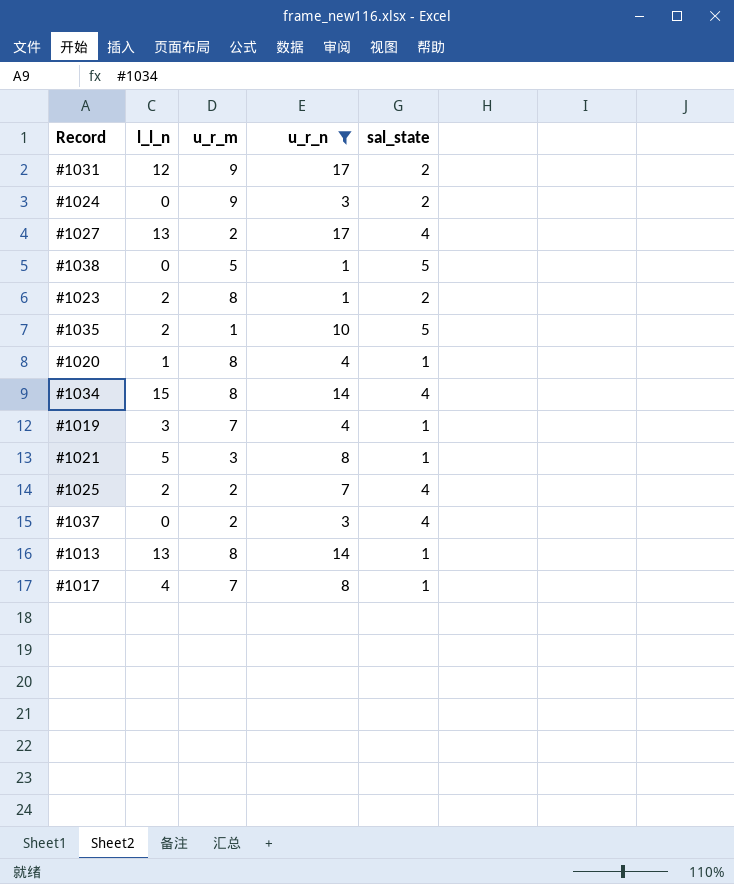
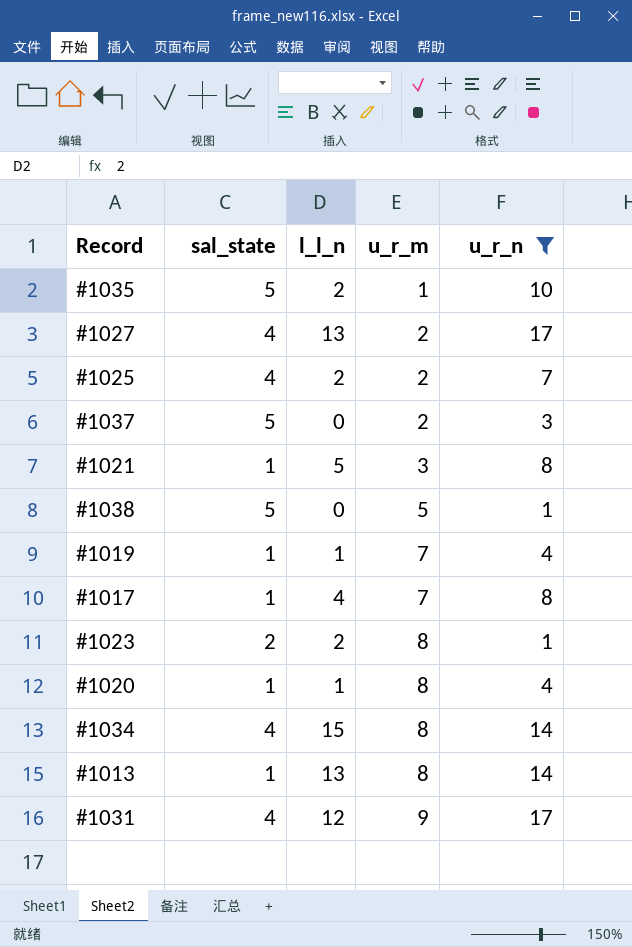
row order: none -> u_r_m ascending
column sal_state | position: 5 -> 2
row #1024: 0 | 9 | 3 | 2 -> none
#1037 | sal_state: 4 -> 5
#1019 | l_l_n: 3 -> 1
#1031 | sal_state: 2 -> 4

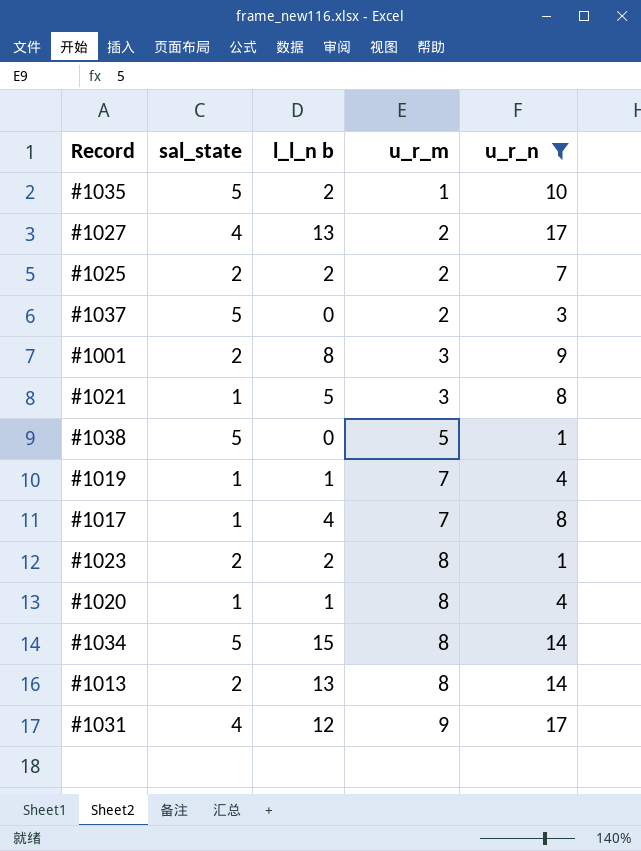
column name: l_l_n -> l_l_n b
#1025 | sal_state: 4 -> 2
row #1001: none -> 2 | 8 | 3 | 9
#1034 | sal_state: 4 -> 5
#1013 | sal_state: 1 -> 2

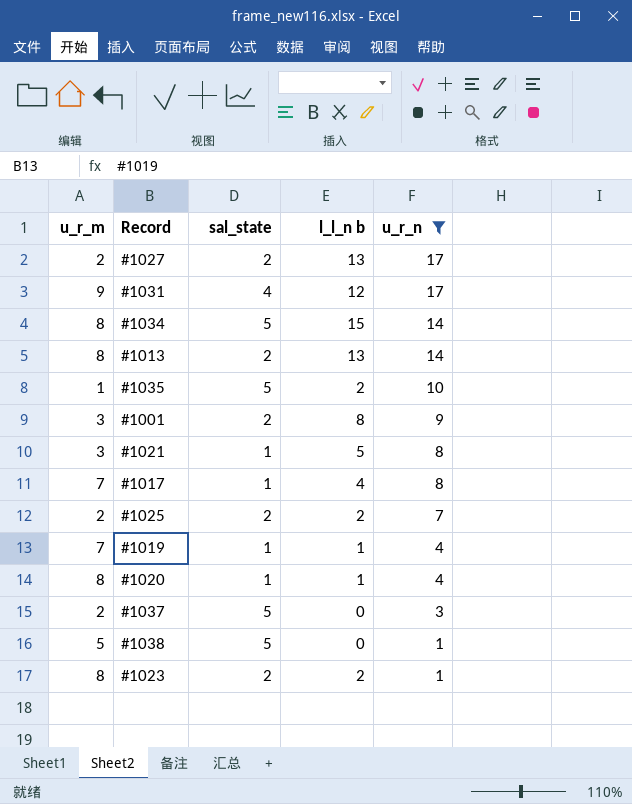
row order: u_r_m ascending -> u_r_n descending
column u_r_m | position: 4 -> 1
#1027 | sal_state: 4 -> 2

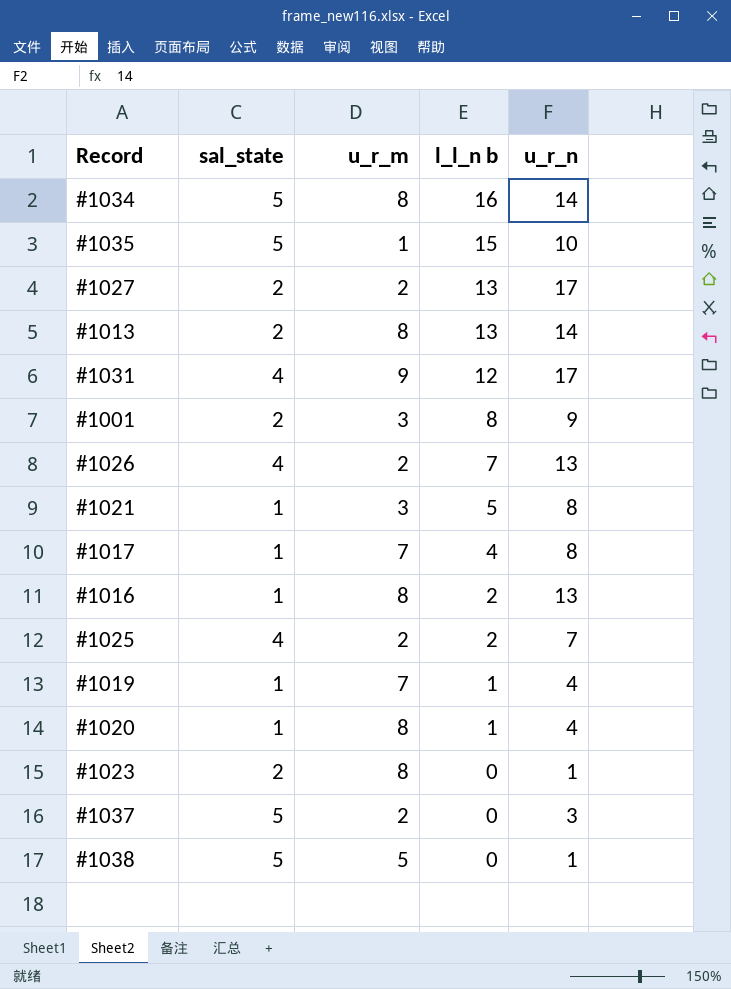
filter: u_r_n != 13 -> none
row order: u_r_n descending -> l_l_n b descending
column u_r_m | position: 1 -> 3
#1034 | l_l_n b: 15 -> 16
#1035 | l_l_n b: 2 -> 15
#1025 | sal_state: 2 -> 4
#1023 | l_l_n b: 2 -> 0

